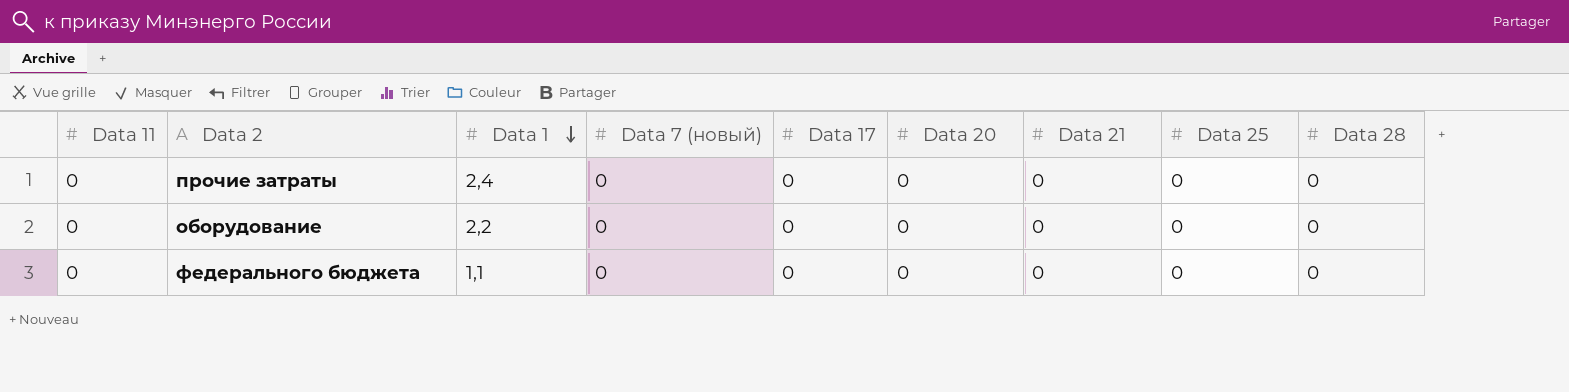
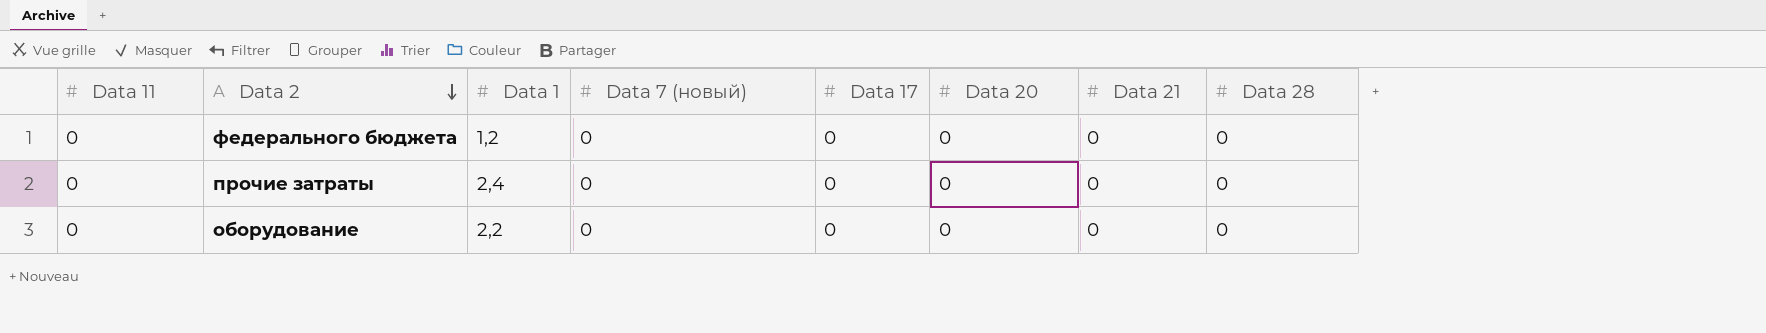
row order: Data 1 descending -> Data 2 descending
column Data 25 | position: 8 -> none
федерального бюджета | Data 1: 1,1 -> 1,2

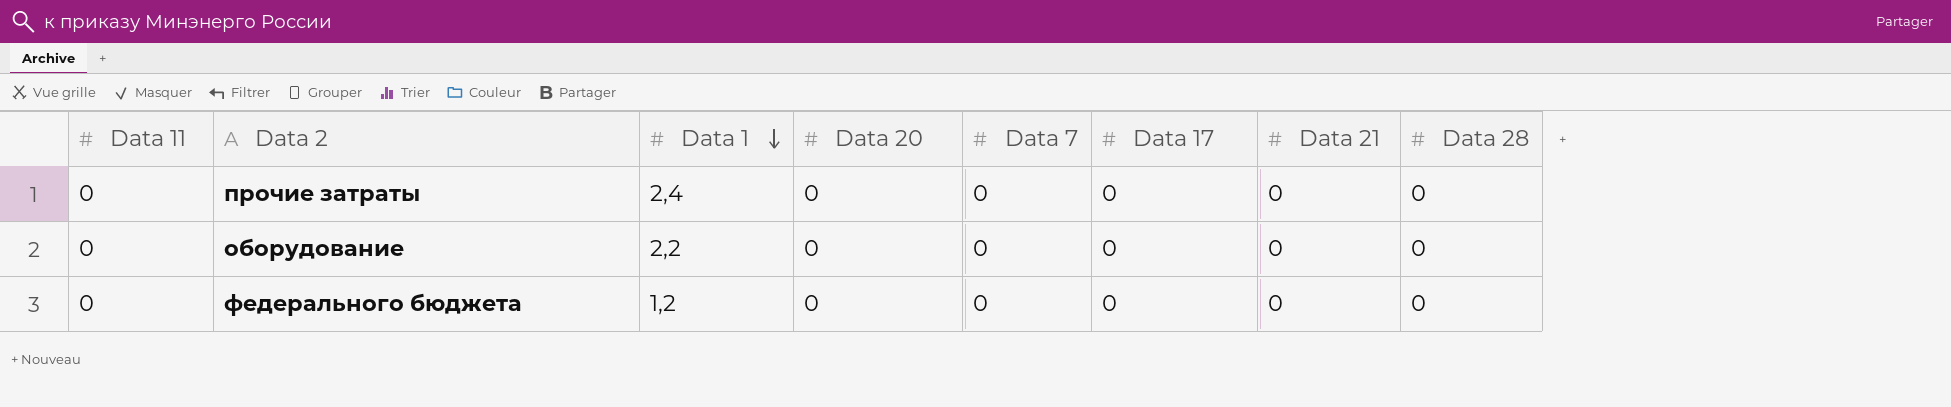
row order: Data 2 descending -> Data 1 descending
column Data 20 | position: 6 -> 4
column name: Data 7 (новый) -> Data 7

